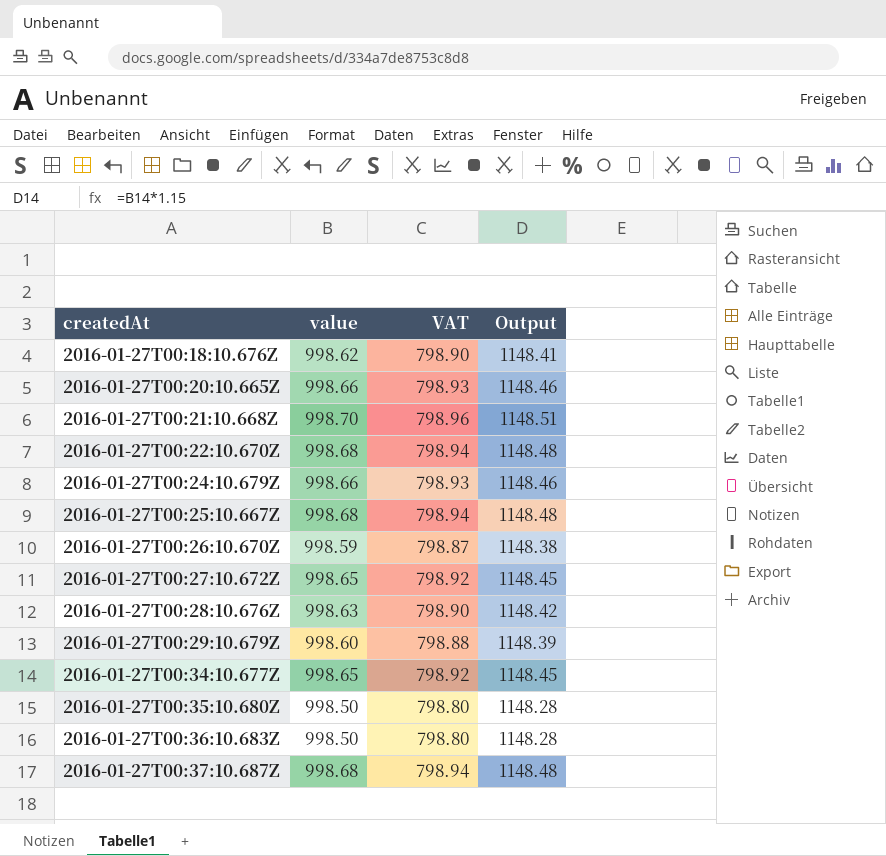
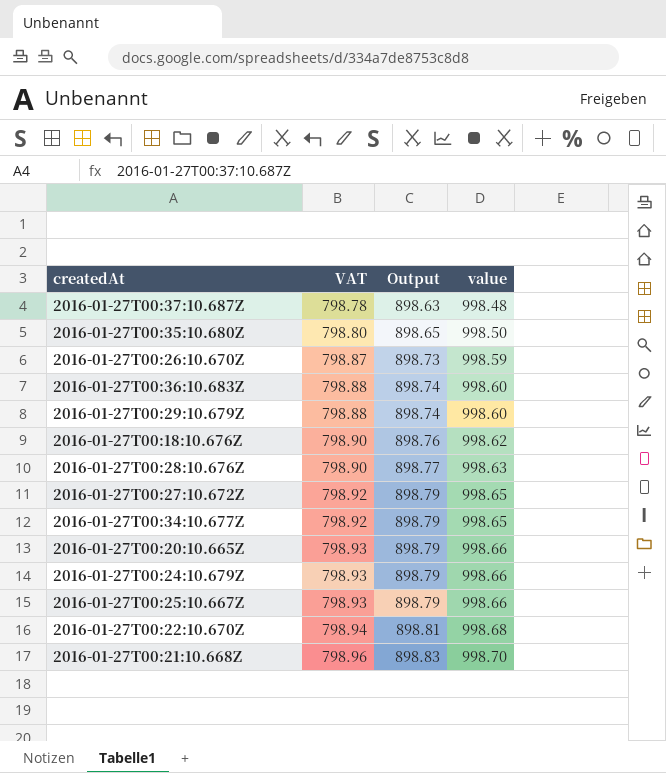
row order: createdAt ascending -> VAT ascending
column Output | formula: [value] * 1.15 -> [value] * 0.9
column value | position: 2 -> 4
2016-01-27T00:37:10.687Z | VAT: 798.94 -> 798.78
2016-01-27T00:37:10.687Z | value: 998.68 -> 998.48
2016-01-27T00:36:10.683Z | VAT: 798.80 -> 798.88
2016-01-27T00:36:10.683Z | value: 998.50 -> 998.60
2016-01-27T00:25:10.667Z | VAT: 798.94 -> 798.93
2016-01-27T00:25:10.667Z | value: 998.68 -> 998.66

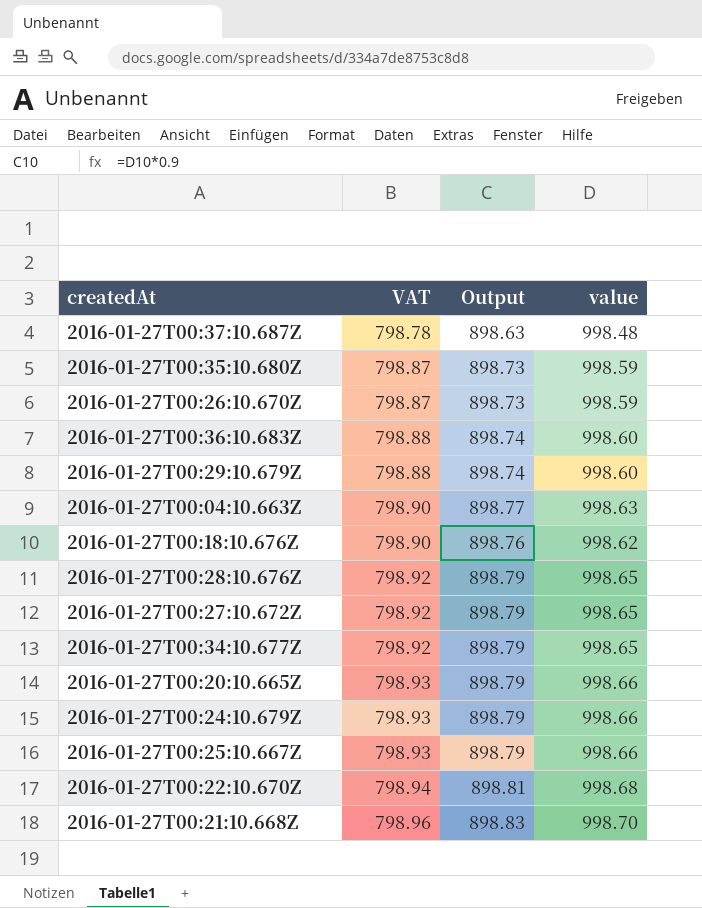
2016-01-27T00:35:10.680Z | VAT: 798.80 -> 798.87
2016-01-27T00:35:10.680Z | Output: 898.65 -> 898.73
2016-01-27T00:35:10.680Z | value: 998.50 -> 998.59
row 2016-01-27T00:04:10.663Z: none -> 798.90 | 898.77 | 998.63
2016-01-27T00:28:10.676Z | VAT: 798.90 -> 798.92
2016-01-27T00:28:10.676Z | Output: 898.77 -> 898.79
2016-01-27T00:28:10.676Z | value: 998.63 -> 998.65

